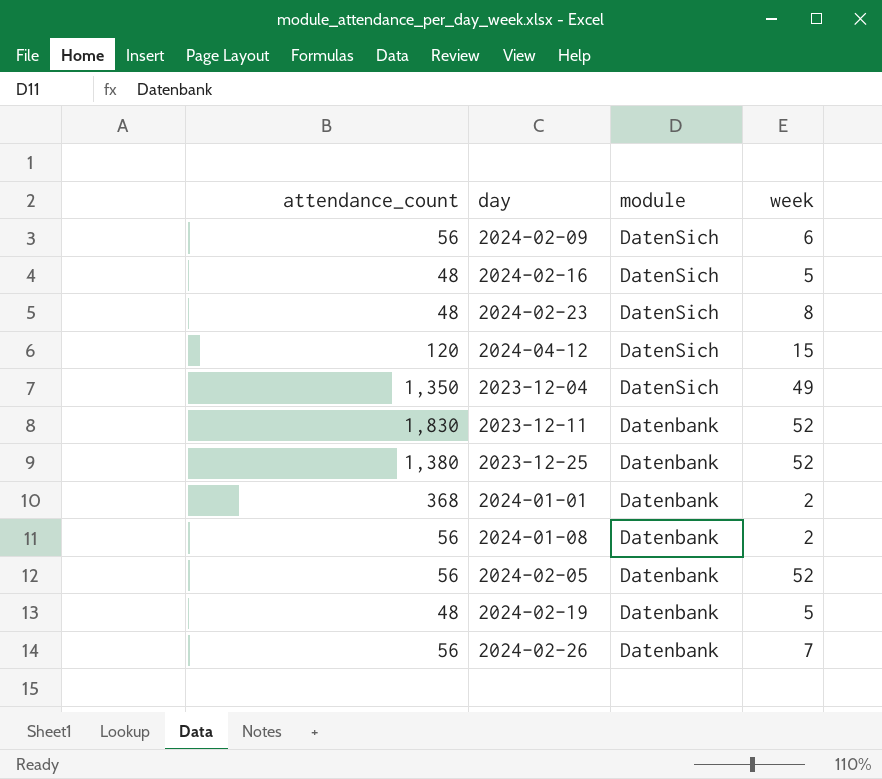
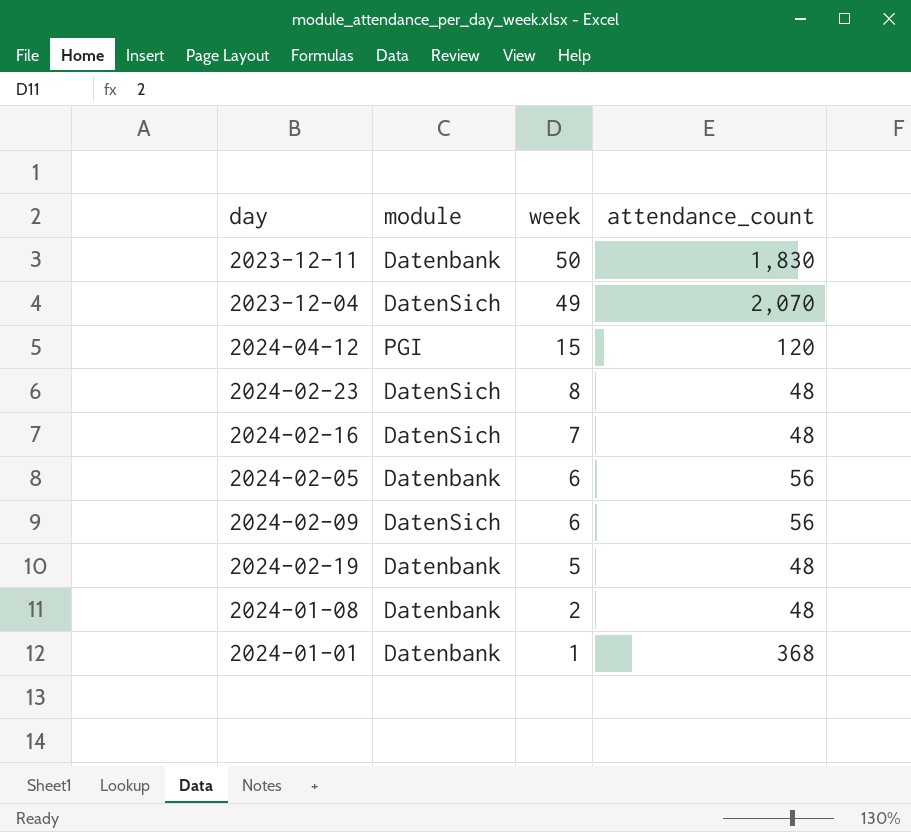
row order: module descending -> week descending
column attendance_count | position: 1 -> 4
row 2023-12-25: 1,380 | Datenbank | 52 -> none
row 2024-02-26: 56 | Datenbank | 7 -> none
2023-12-11 | week: 52 -> 50
2023-12-04 | attendance_count: 1,350 -> 2,070
2024-04-12 | module: DatenSich -> PGI
2024-02-16 | week: 5 -> 7
2024-02-05 | week: 52 -> 6
2024-01-08 | attendance_count: 56 -> 48
2024-01-01 | week: 2 -> 1

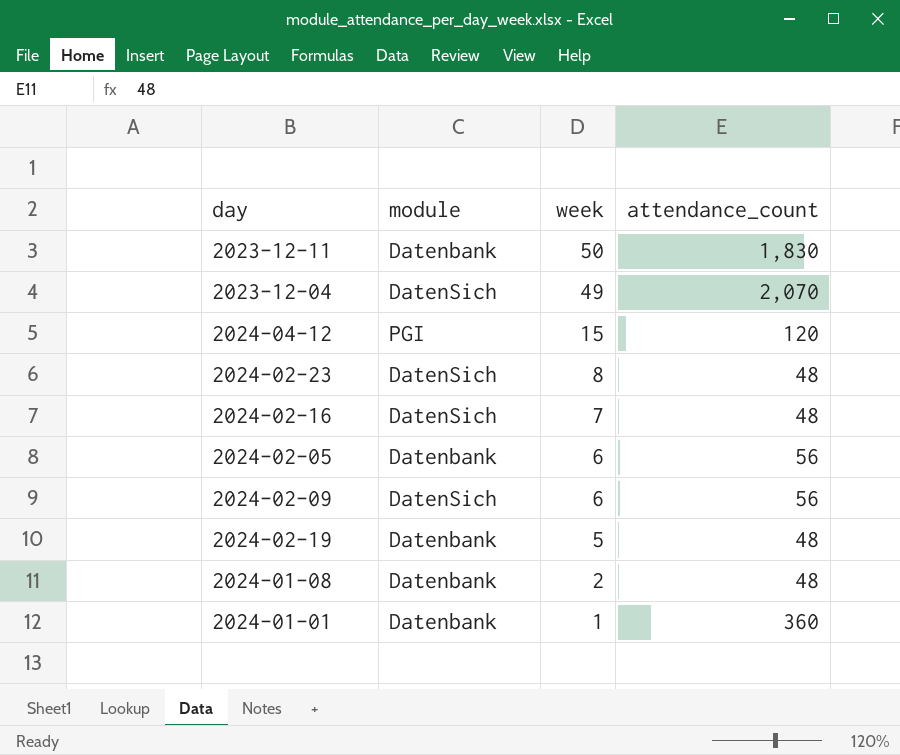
2024-01-01 | attendance_count: 368 -> 360

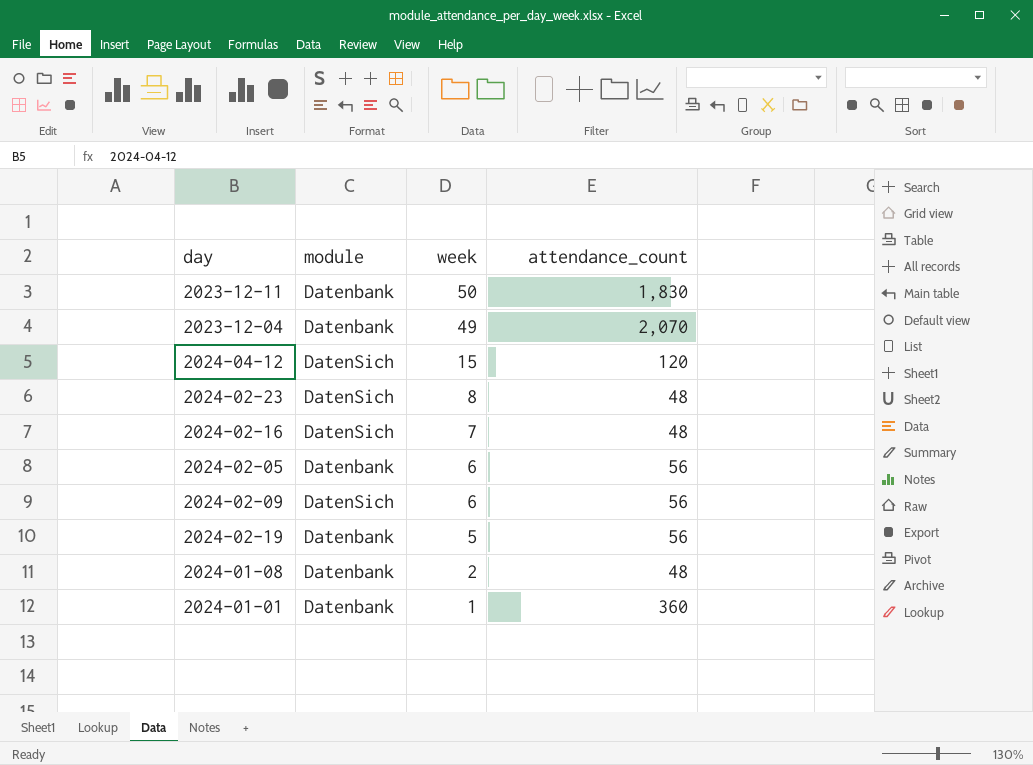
2023-12-04 | module: DatenSich -> Datenbank
2024-04-12 | module: PGI -> DatenSich
2024-02-19 | attendance_count: 48 -> 56

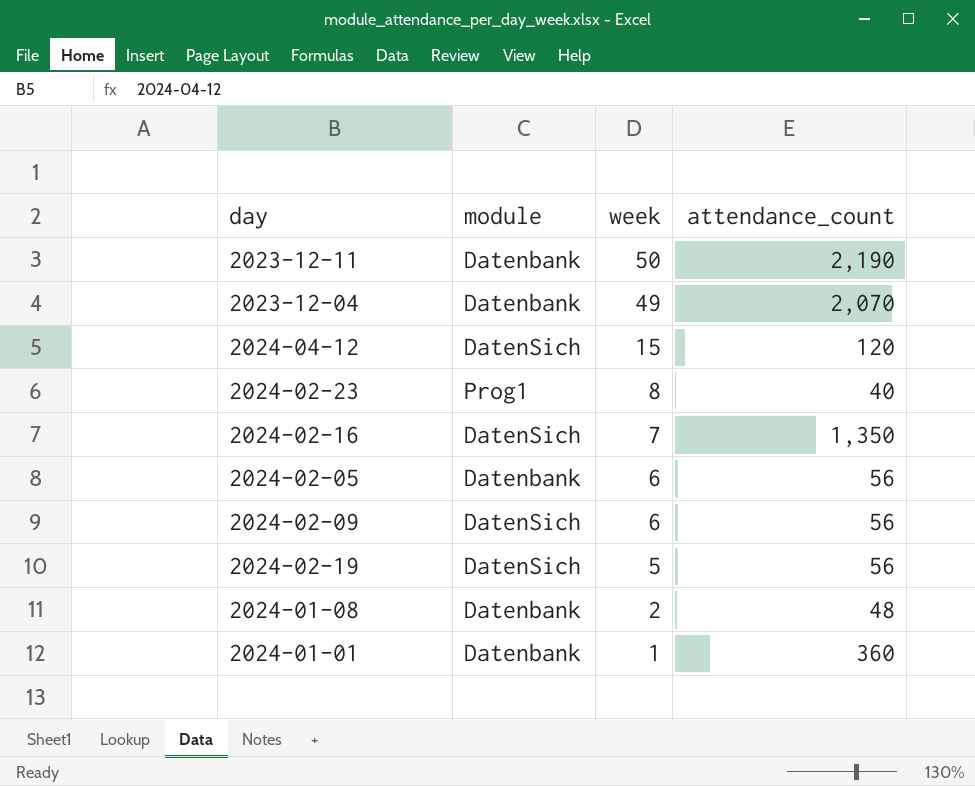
2023-12-11 | attendance_count: 1,830 -> 2,190
2024-02-23 | module: DatenSich -> Prog1
2024-02-23 | attendance_count: 48 -> 40
2024-02-16 | attendance_count: 48 -> 1,350
2024-02-19 | module: Datenbank -> DatenSich

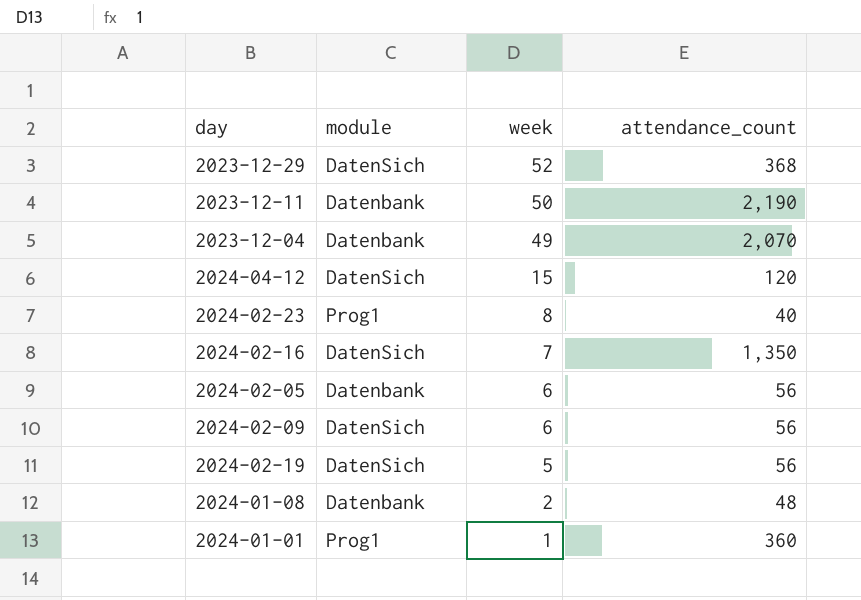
row 2023-12-29: none -> DatenSich | 52 | 368
2024-01-01 | module: Datenbank -> Prog1

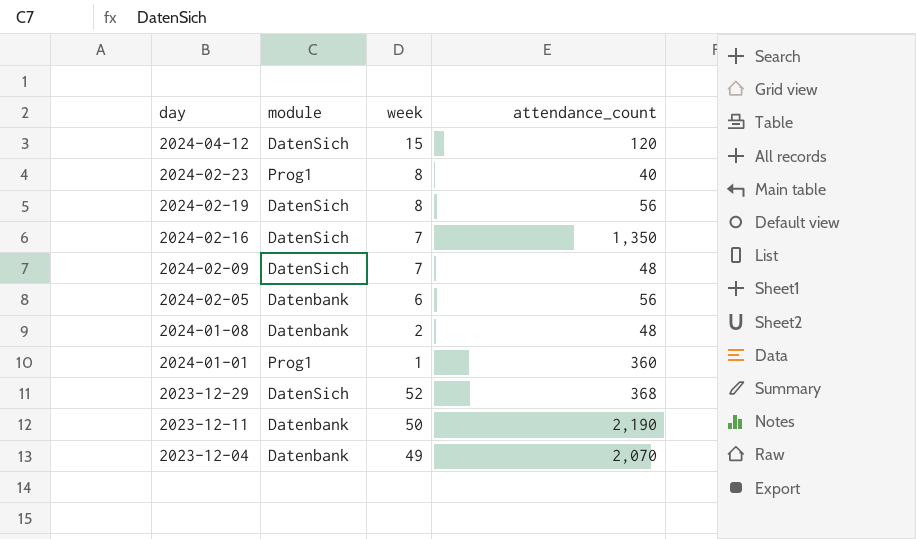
row order: week descending -> day descending
2024-02-19 | week: 5 -> 8
2024-02-09 | week: 6 -> 7
2024-02-09 | attendance_count: 56 -> 48

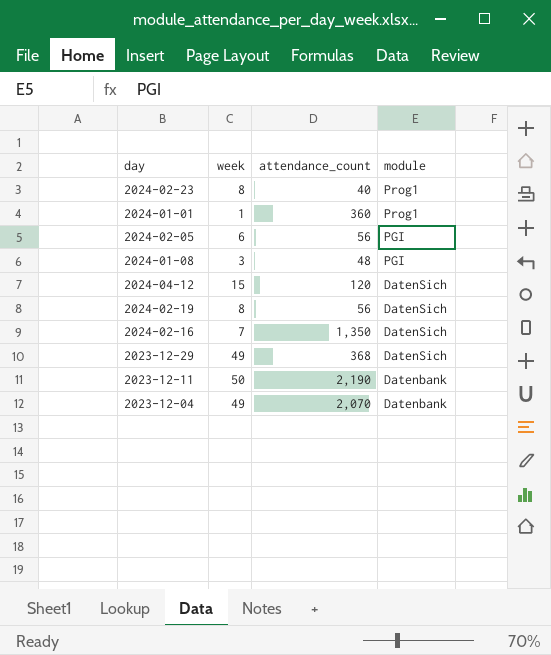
row order: day descending -> module descending
column module | position: 2 -> 4
row 2024-02-09: DatenSich | 7 | 48 -> none
2024-02-05 | module: Datenbank -> PGI
2024-01-08 | week: 2 -> 3
2024-01-08 | module: Datenbank -> PGI
2023-12-29 | week: 52 -> 49

